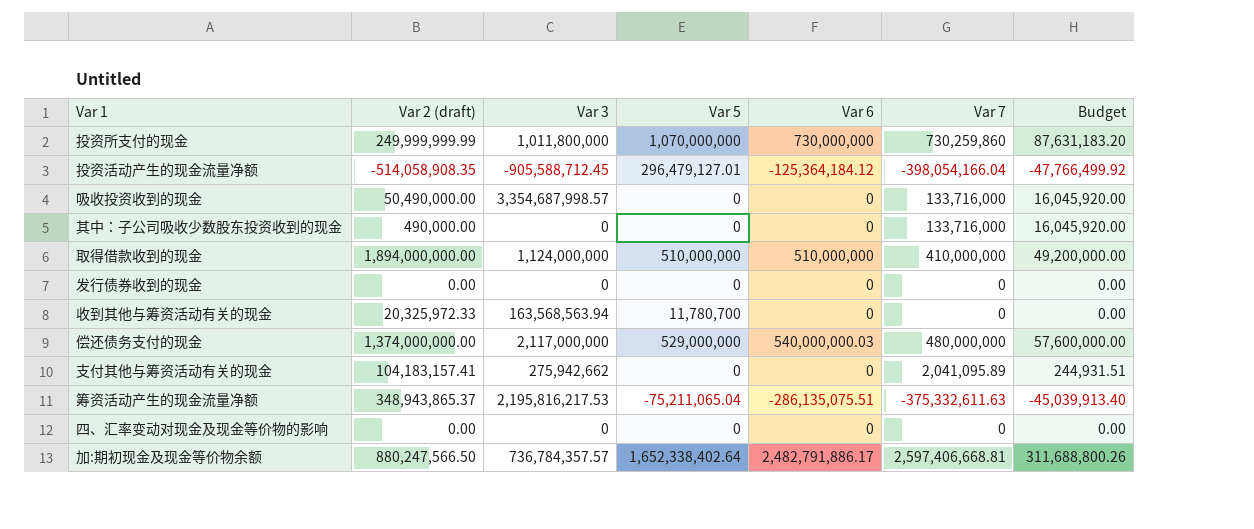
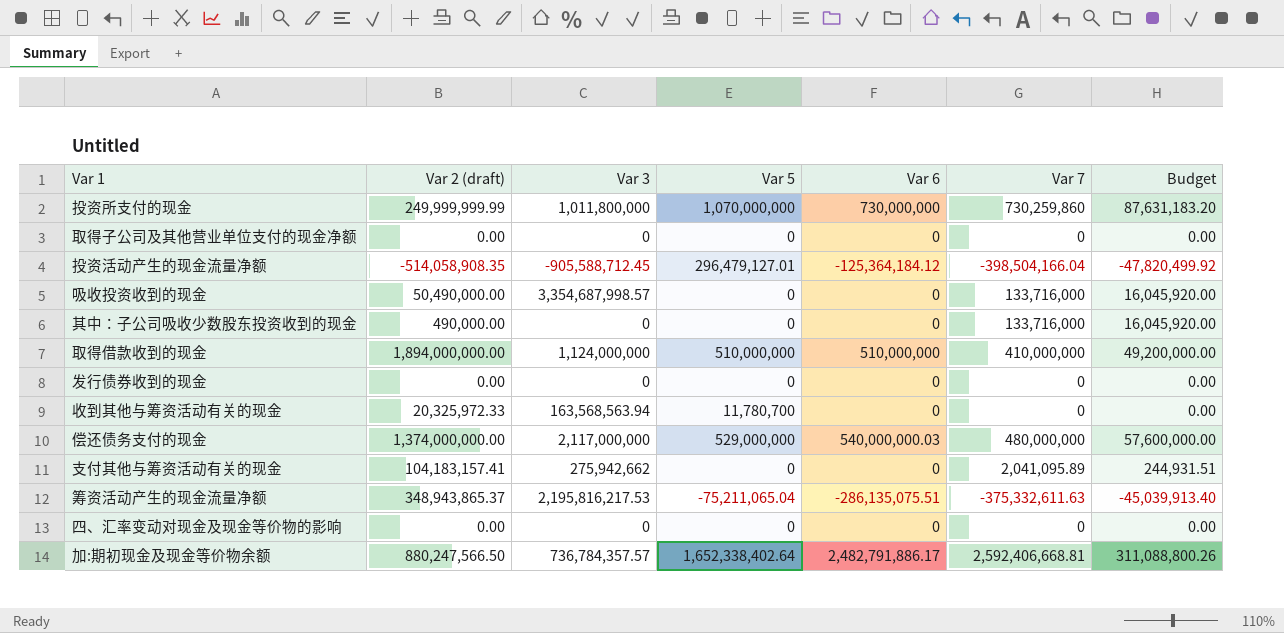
row 取得子公司及其他营业单位支付的现金净额: none -> 0.00 | 0 | 0 | 0 | 0 | 0.00
投资活动产生的现金流量净额 | Var 7: -398,054,166.04 -> -398,504,166.04
投资活动产生的现金流量净额 | Budget: -47,766,499.92 -> -47,820,499.92
加:期初现金及现金等价物余额 | Var 7: 2,597,406,668.81 -> 2,592,406,668.81
加:期初现金及现金等价物余额 | Budget: 311,688,800.26 -> 311,088,800.26

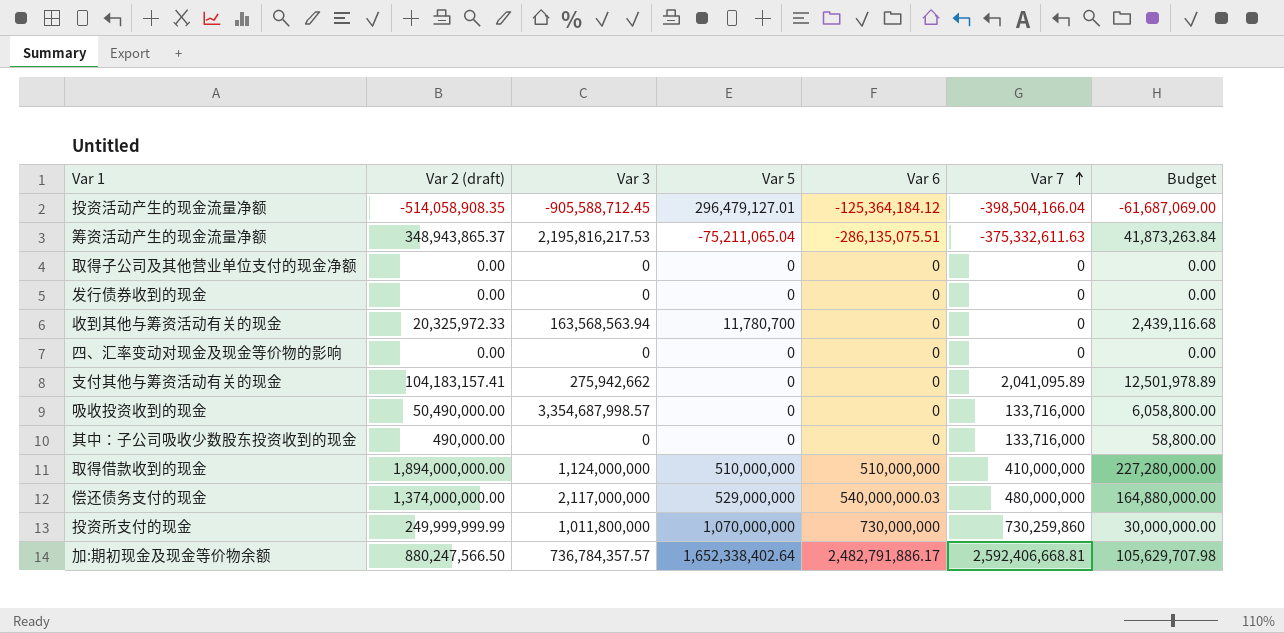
row order: none -> Var 7 ascending
column Budget | formula: [Var 7] * 0.12 -> [Var 2 (draft)] * 0.12

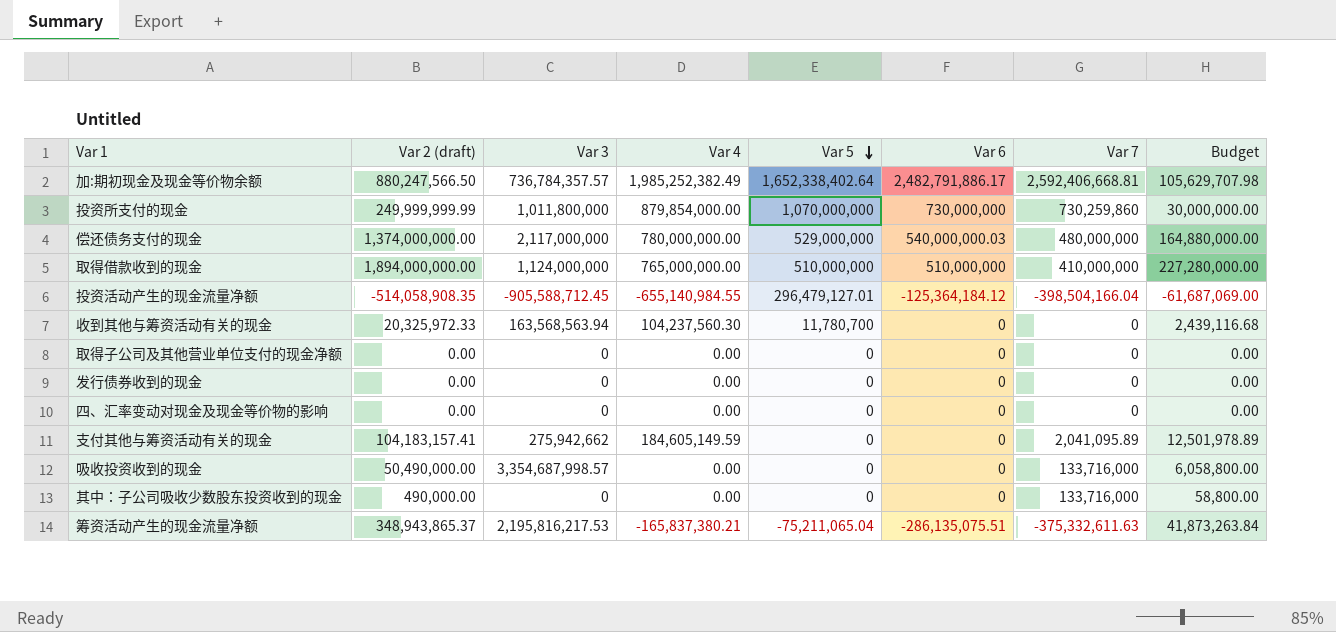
row order: Var 7 ascending -> Var 5 descending
column Var 4 | position: none -> 4

